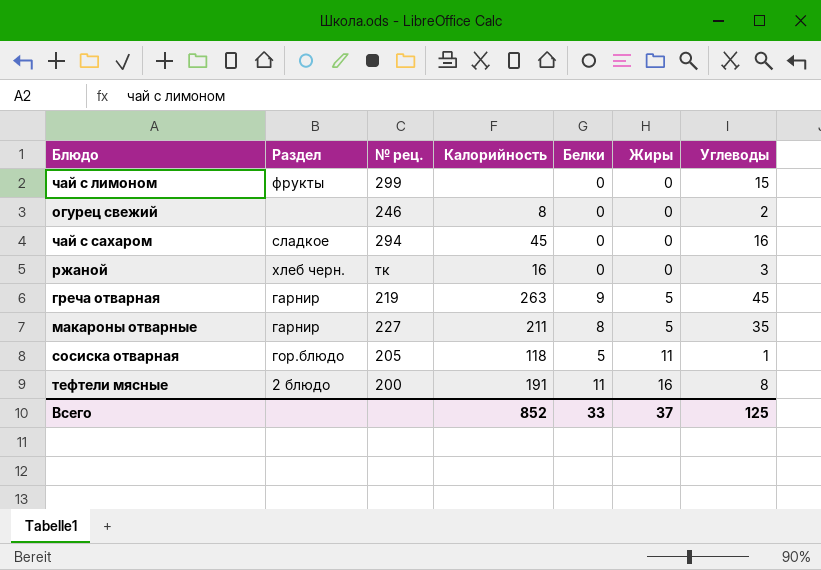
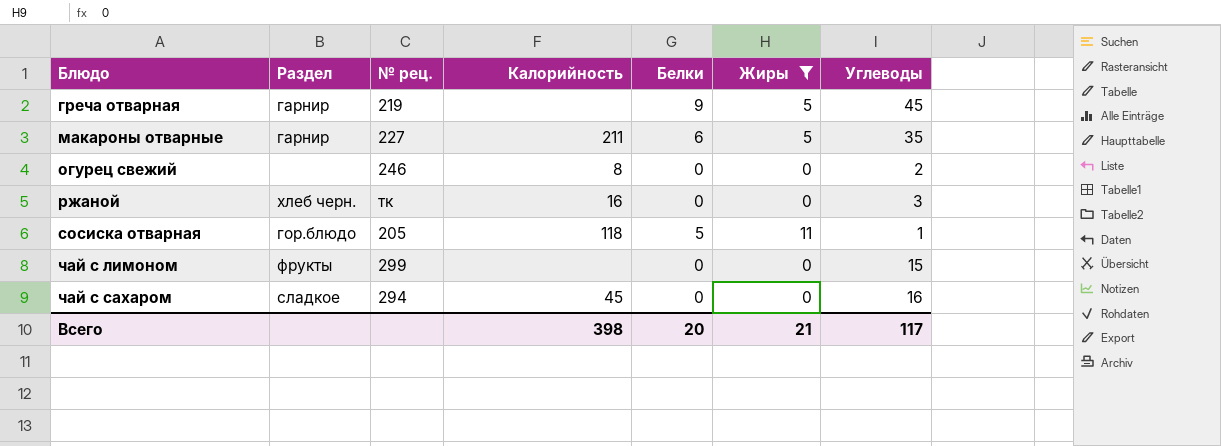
filter: none -> Жиры != 16
row order: Жиры ascending -> Блюдо ascending
греча отварная | Калорийность: 263 -> none
макароны отварные | Белки: 8 -> 6
Всего | Калорийность: 852 -> 398
Всего | Белки: 33 -> 20
Всего | Жиры: 37 -> 21
Всего | Углеводы: 125 -> 117

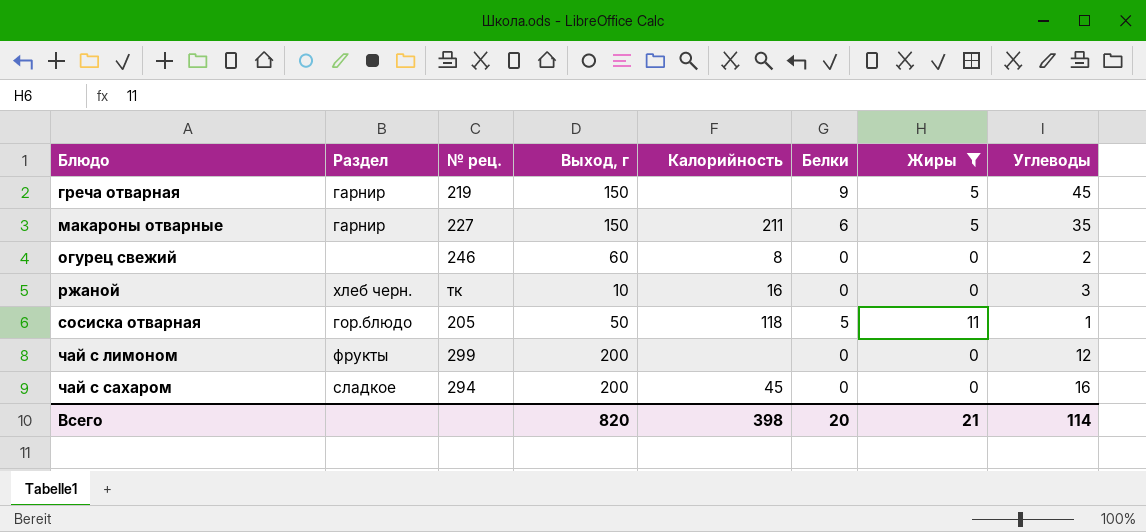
column Выход, г | position: none -> 4
чай с лимоном | Углеводы: 15 -> 12
Всего | Углеводы: 117 -> 114

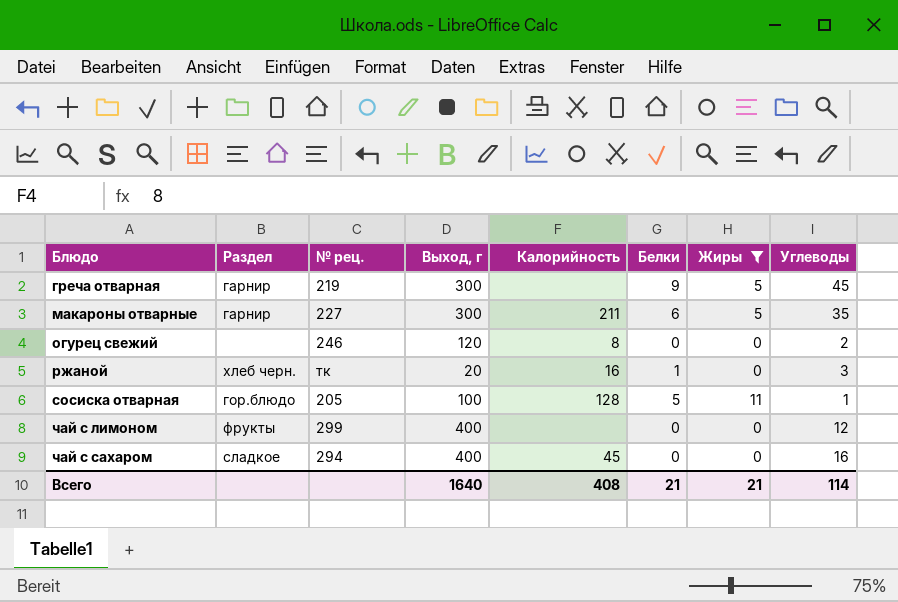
греча отварная | Выход, г: 150 -> 300
макароны отварные | Выход, г: 150 -> 300
огурец свежий | Выход, г: 60 -> 120
ржаной | Выход, г: 10 -> 20
ржаной | Белки: 0 -> 1
сосиска отварная | Выход, г: 50 -> 100
сосиска отварная | Калорийность: 118 -> 128
чай с лимоном | Выход, г: 200 -> 400
чай с сахаром | Выход, г: 200 -> 400
Всего | Выход, г: 820 -> 1640
Всего | Калорийность: 398 -> 408
Всего | Белки: 20 -> 21

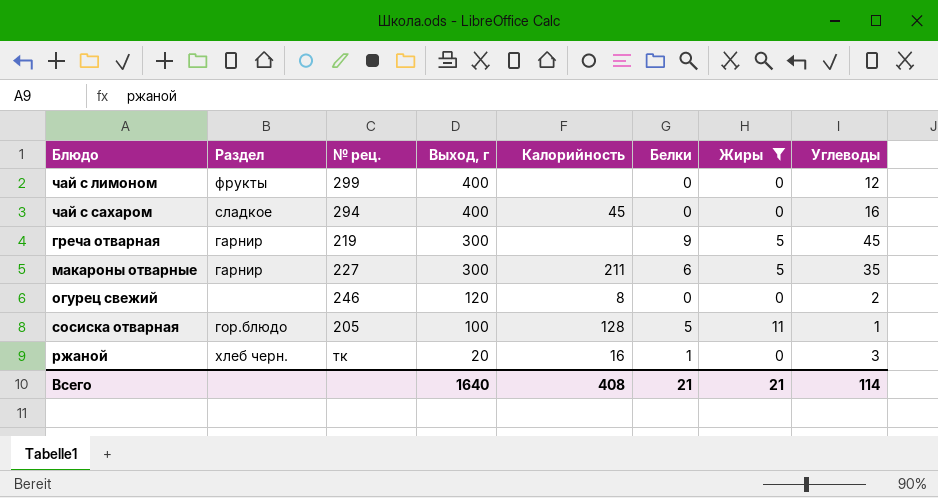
row order: Блюдо ascending -> Выход, г descending

